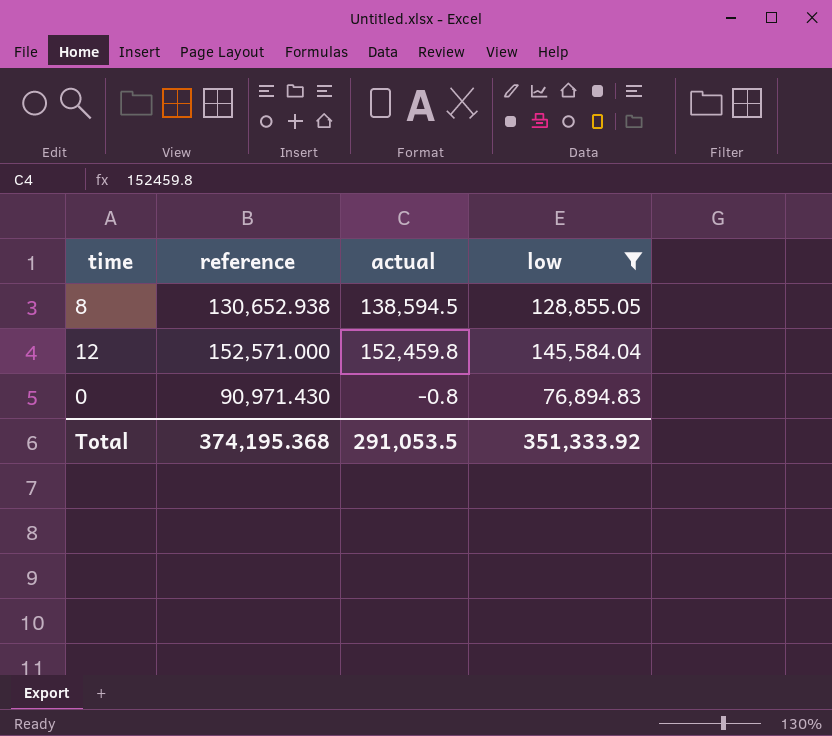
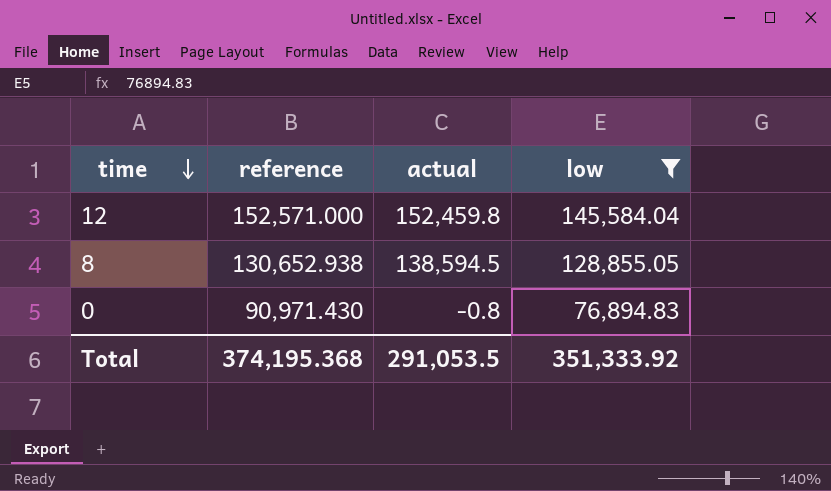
row order: none -> time descending

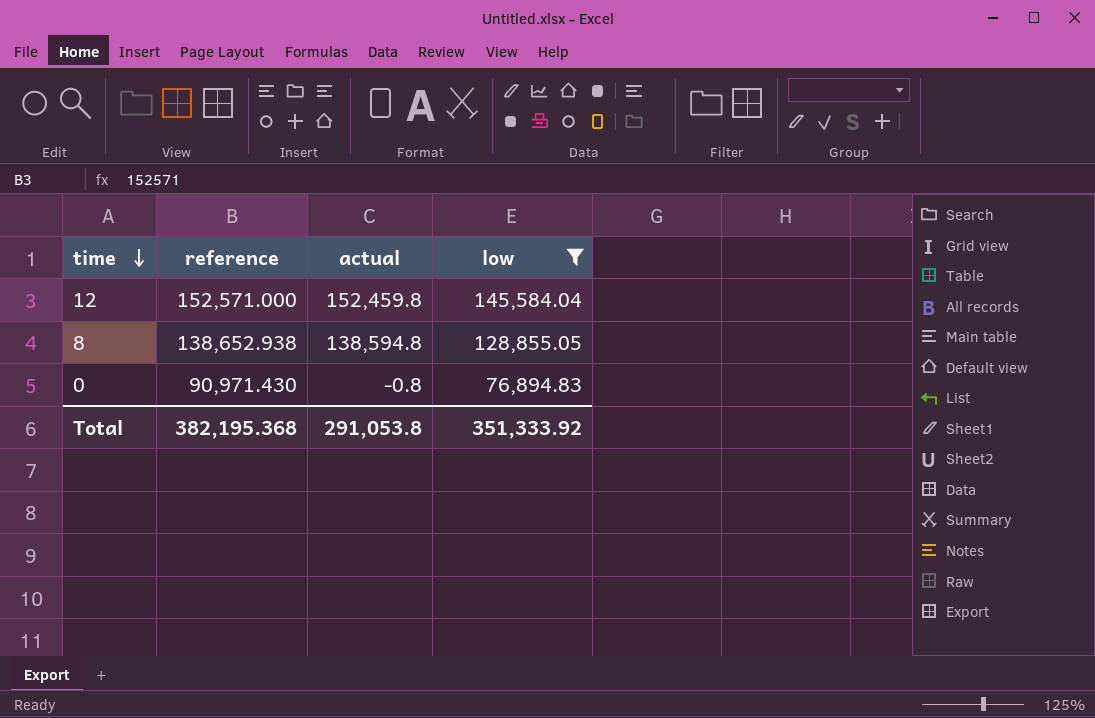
8 | reference: 130,652.938 -> 138,652.938
8 | actual: 138,594.5 -> 138,594.8
Total | reference: 374,195.368 -> 382,195.368
Total | actual: 291,053.5 -> 291,053.8

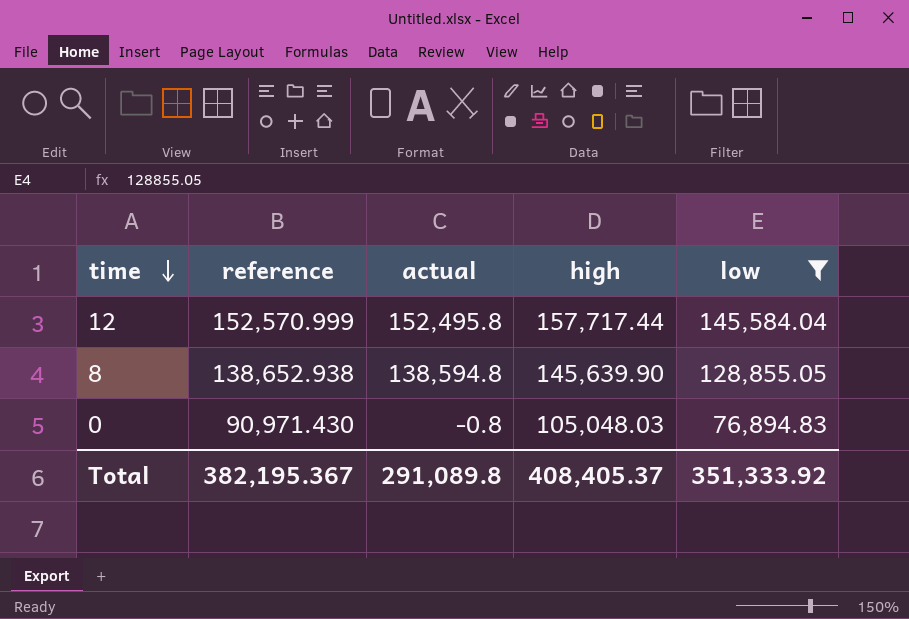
column high | position: none -> 4
12 | reference: 152,571.000 -> 152,570.999
12 | actual: 152,459.8 -> 152,495.8
Total | reference: 382,195.368 -> 382,195.367
Total | actual: 291,053.8 -> 291,089.8

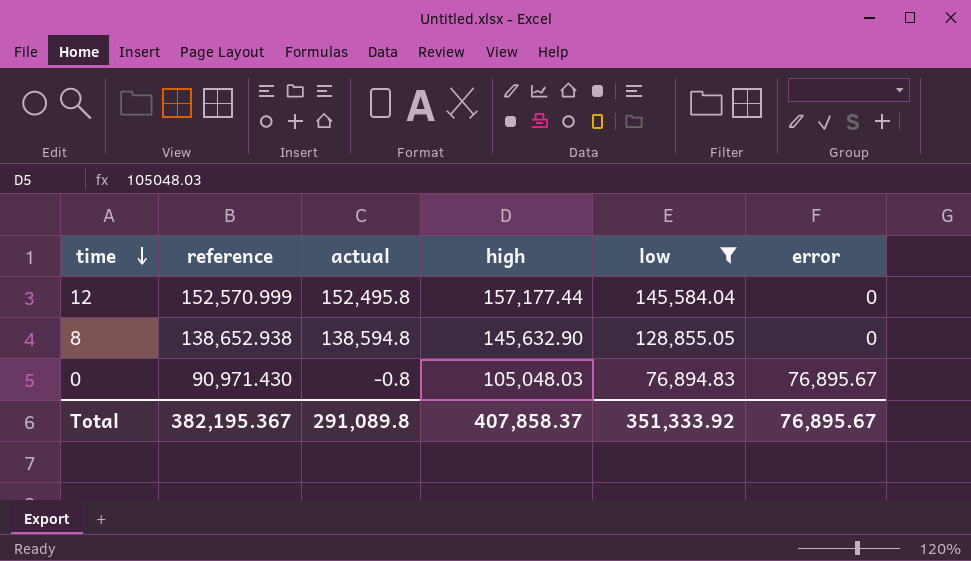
column error | position: none -> 6
12 | high: 157,717.44 -> 157,177.44
8 | high: 145,639.90 -> 145,632.90
Total | high: 408,405.37 -> 407,858.37

